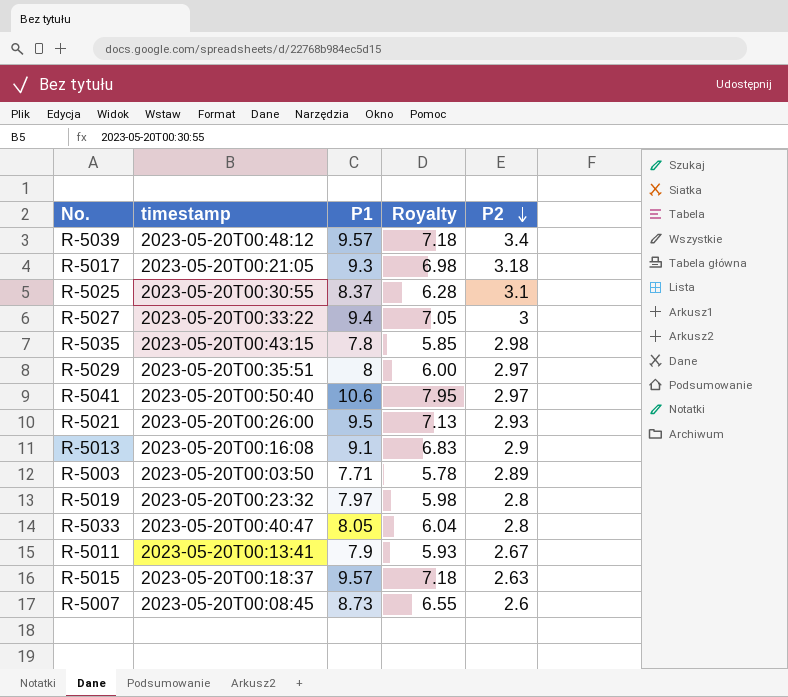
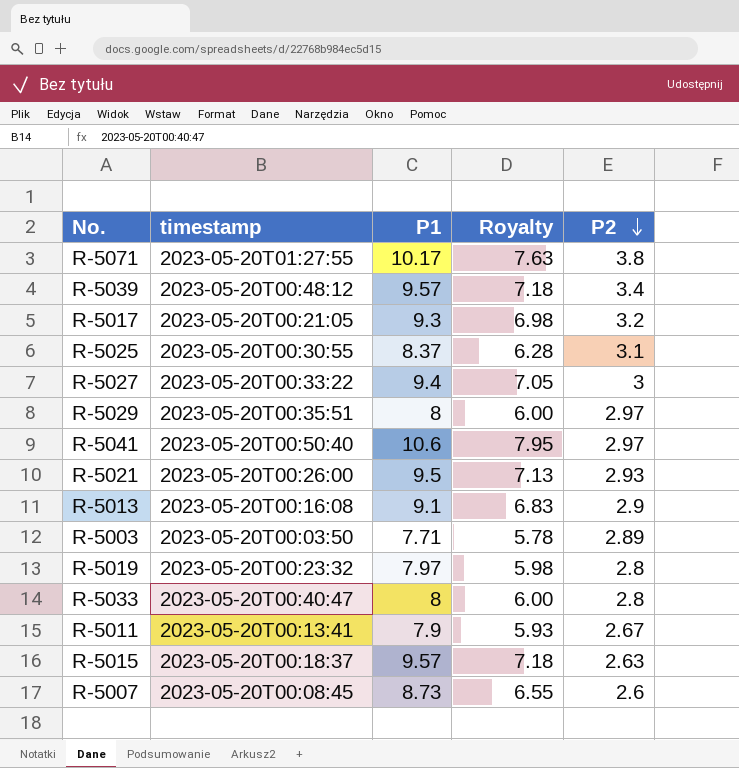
row R-5035: 2023-05-20T00:43:15 | 7.8 | 5.85 | 2.98 -> none
row R-5071: none -> 2023-05-20T01:27:55 | 10.17 | 7.63 | 3.8
R-5017 | P2: 3.18 -> 3.2
R-5033 | P1: 8.05 -> 8
R-5033 | Royalty: 6.04 -> 6.00

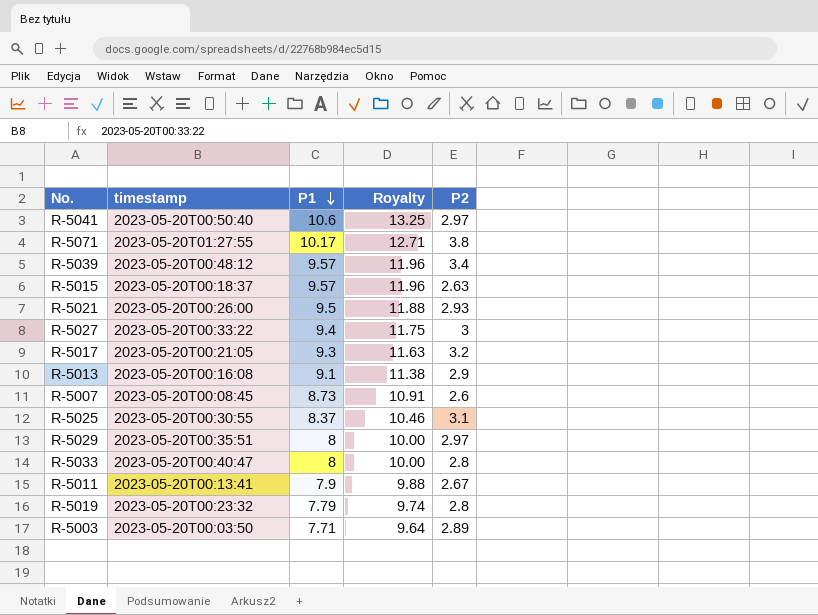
row order: P2 descending -> P1 descending
column Royalty | formula: [P1] * 0.75 -> [P1] * 1.25
R-5019 | P1: 7.97 -> 7.79

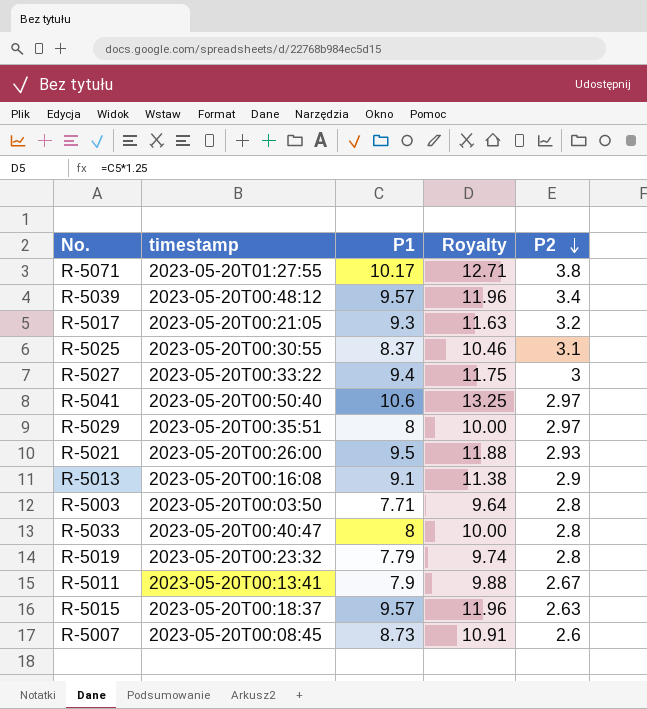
row order: P1 descending -> P2 descending
R-5003 | P2: 2.89 -> 2.8

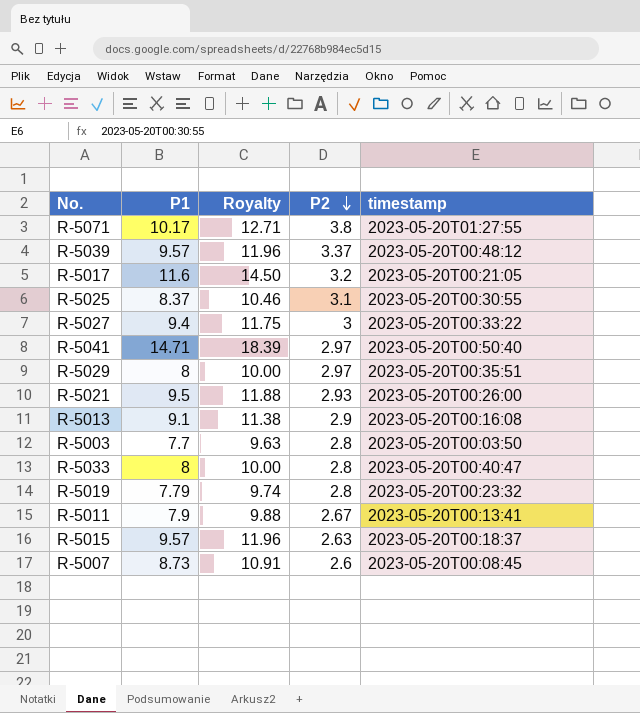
column timestamp | position: 2 -> 5
R-5039 | P2: 3.4 -> 3.37
R-5017 | P1: 9.3 -> 11.6
R-5017 | Royalty: 11.63 -> 14.50
R-5041 | P1: 10.6 -> 14.71
R-5041 | Royalty: 13.25 -> 18.39
R-5003 | P1: 7.71 -> 7.7
R-5003 | Royalty: 9.64 -> 9.63

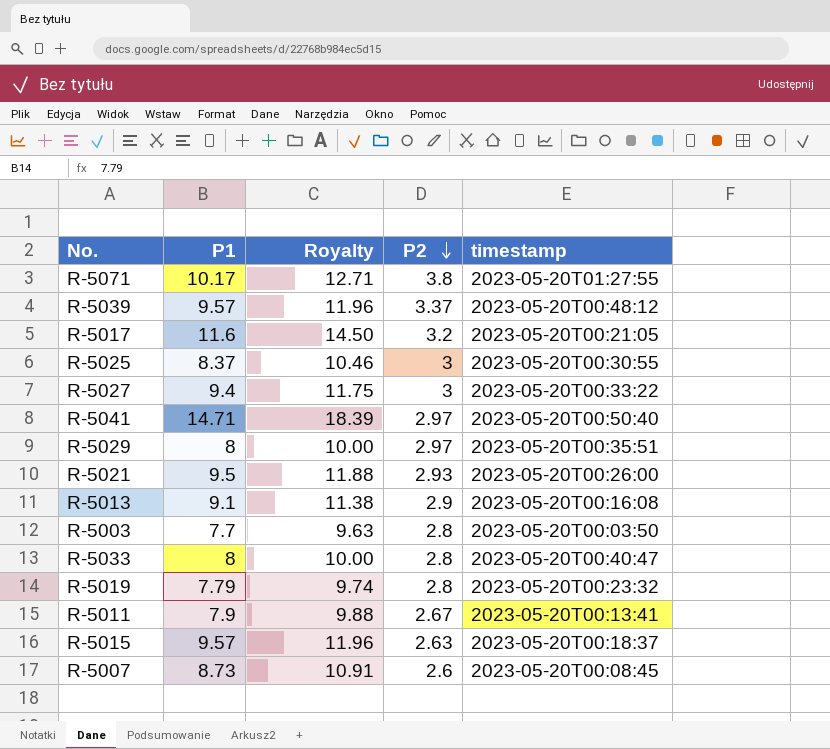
R-5025 | P2: 3.1 -> 3

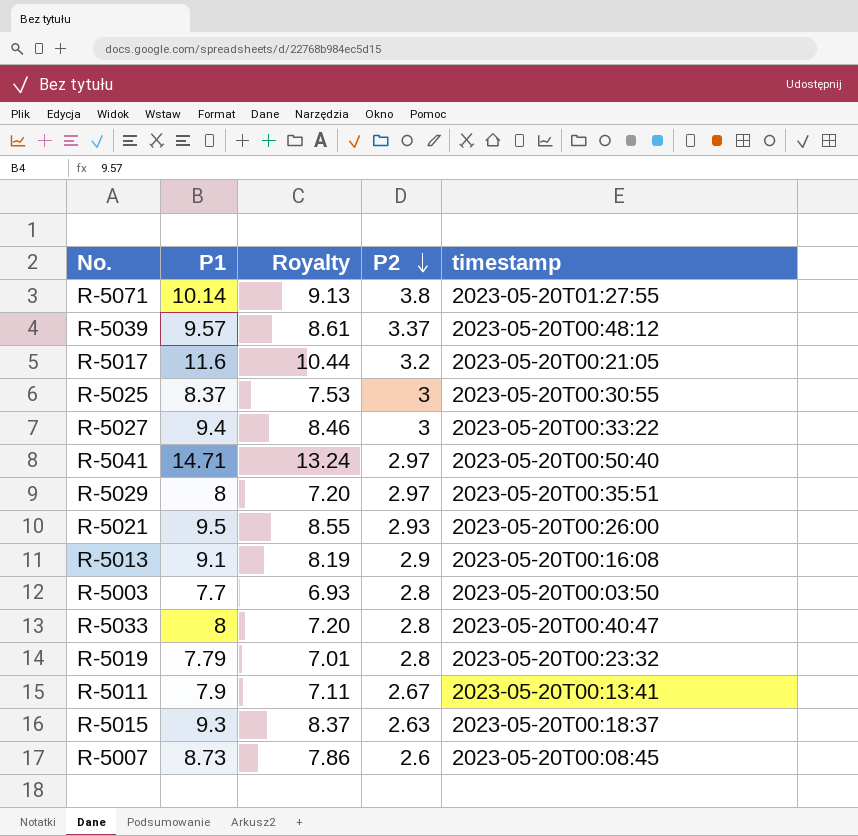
column Royalty | formula: [P1] * 1.25 -> [P1] * 0.9
R-5071 | P1: 10.17 -> 10.14
R-5015 | P1: 9.57 -> 9.3

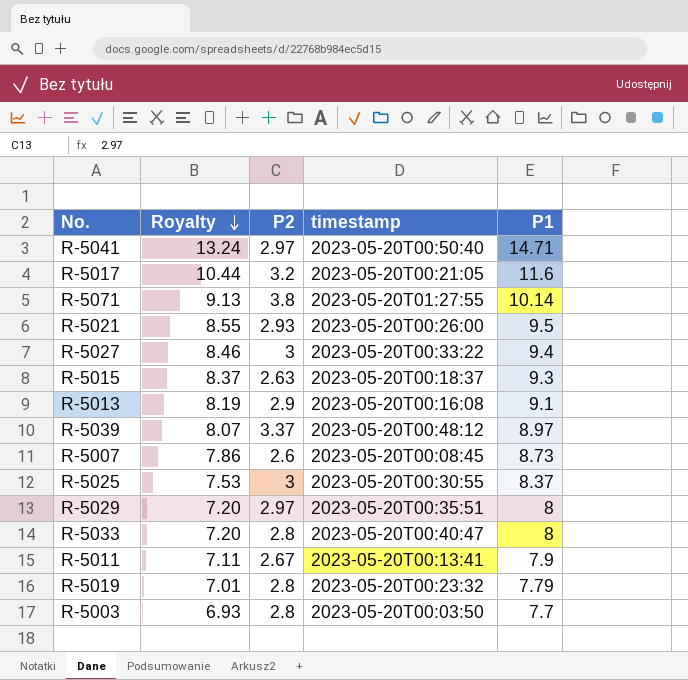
row order: P2 descending -> Royalty descending
column P1 | position: 2 -> 5
R-5039 | Royalty: 8.61 -> 8.07
R-5039 | P1: 9.57 -> 8.97

